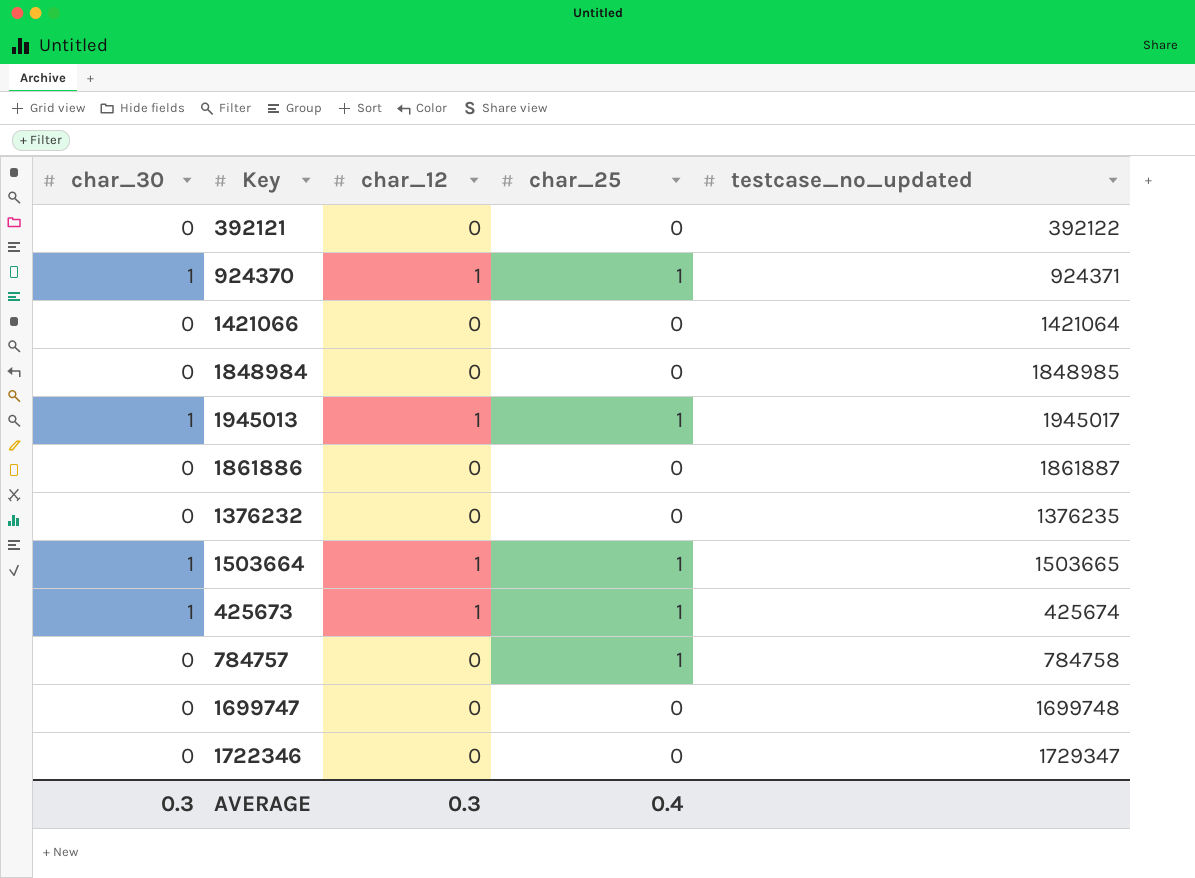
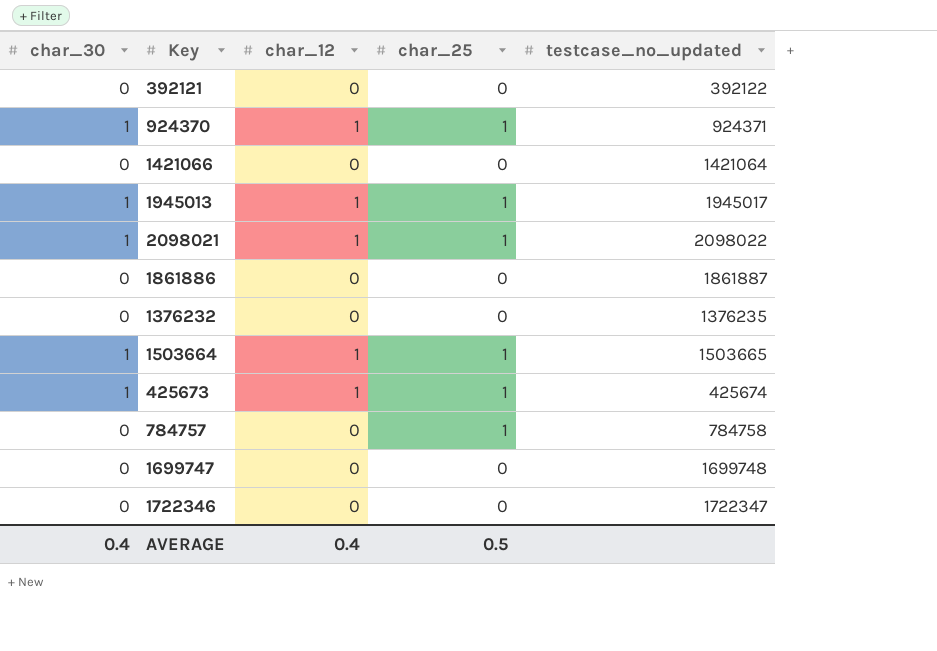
row 1848984: 0 | 0 | 0 | 1848985 -> none
row 2098021: none -> 1 | 1 | 1 | 2098022
1722346 | testcase_no_updated: 1729347 -> 1722347
AVERAGE | char_30: 0.3 -> 0.4
AVERAGE | char_12: 0.3 -> 0.4
AVERAGE | char_25: 0.4 -> 0.5

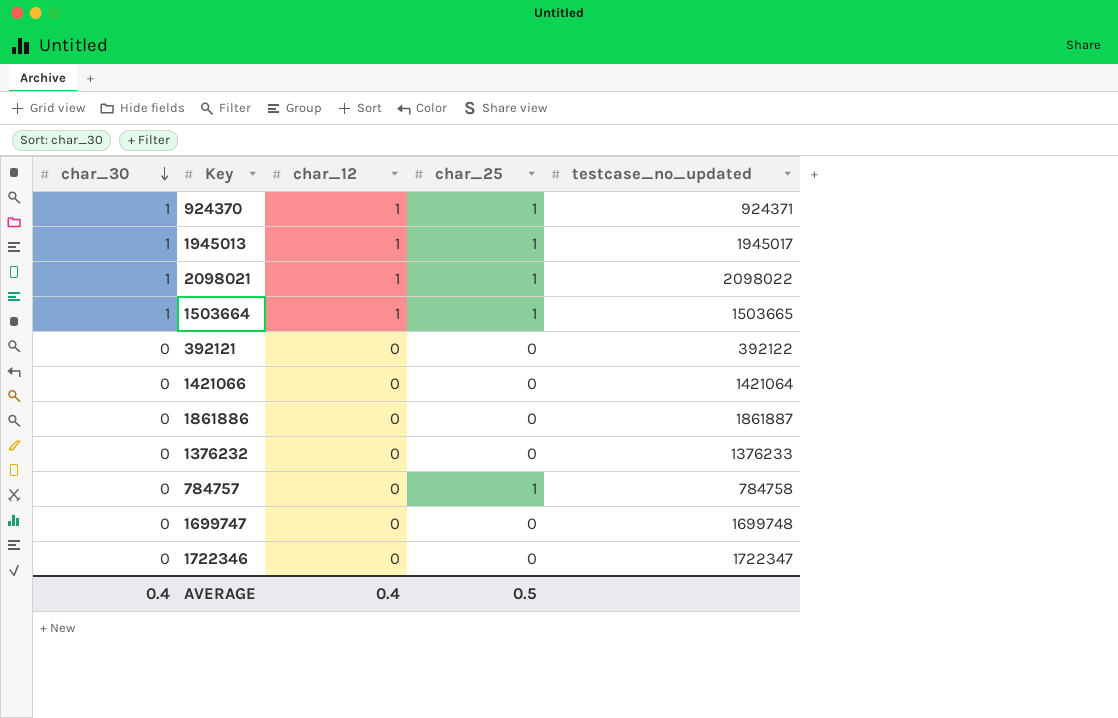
row order: none -> char_30 descending
row 425673: 1 | 1 | 1 | 425674 -> none
1376232 | testcase_no_updated: 1376235 -> 1376233

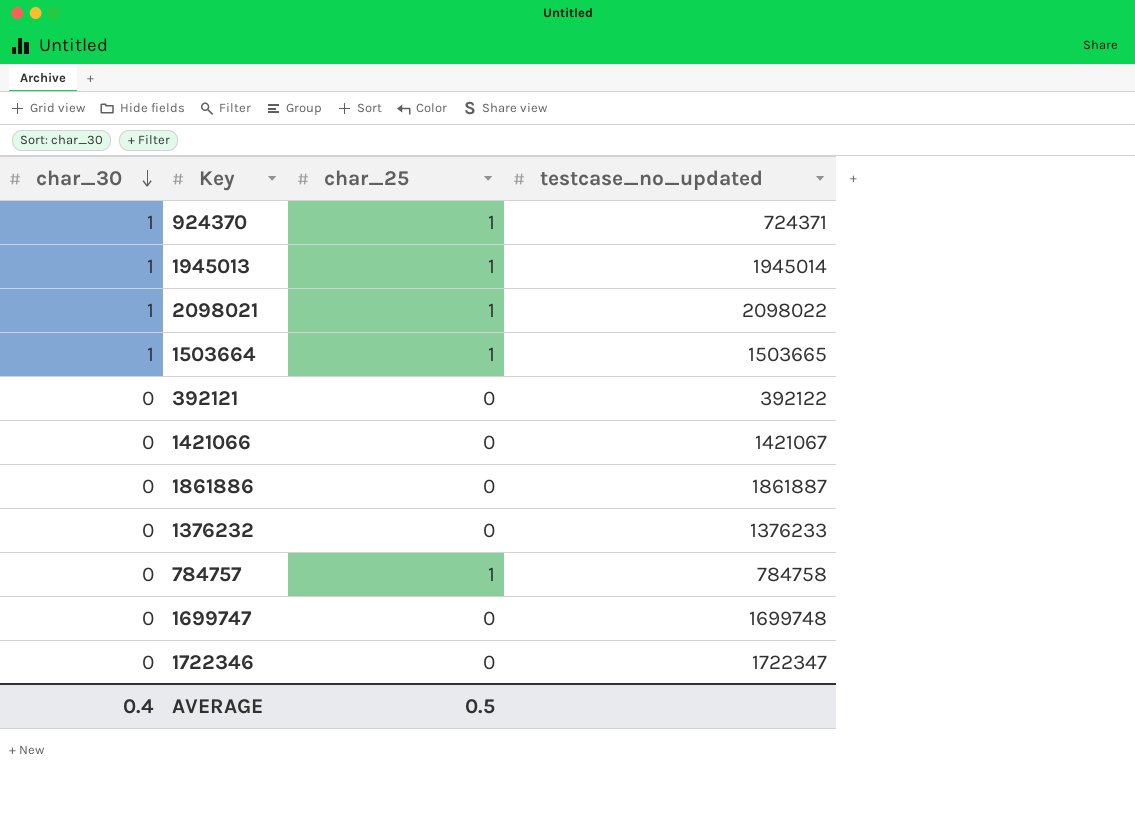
column char_12 | position: 3 -> none
924370 | testcase_no_updated: 924371 -> 724371
1945013 | testcase_no_updated: 1945017 -> 1945014
1421066 | testcase_no_updated: 1421064 -> 1421067

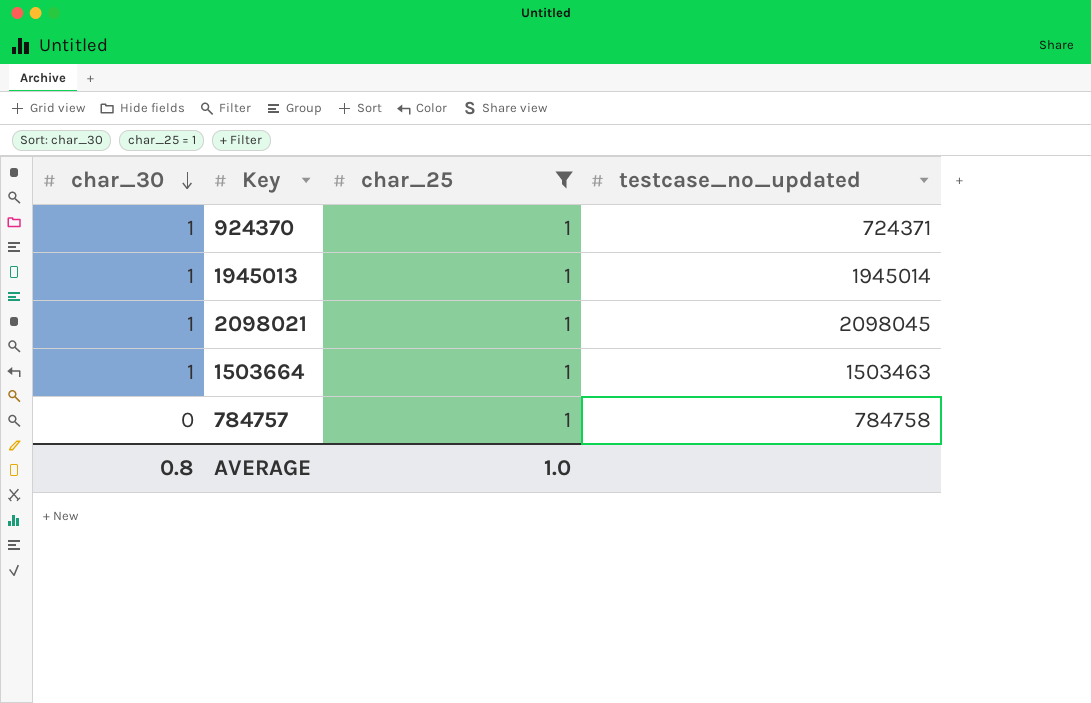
filter: none -> char_25 = 1
2098021 | testcase_no_updated: 2098022 -> 2098045
1503664 | testcase_no_updated: 1503665 -> 1503463
AVERAGE | char_30: 0.4 -> 0.8
AVERAGE | char_25: 0.5 -> 1.0

